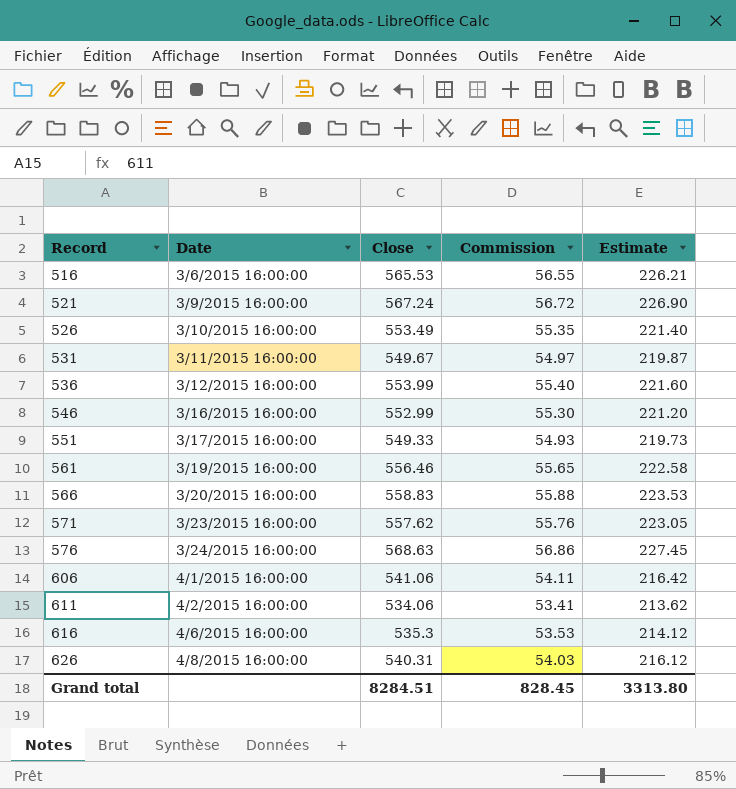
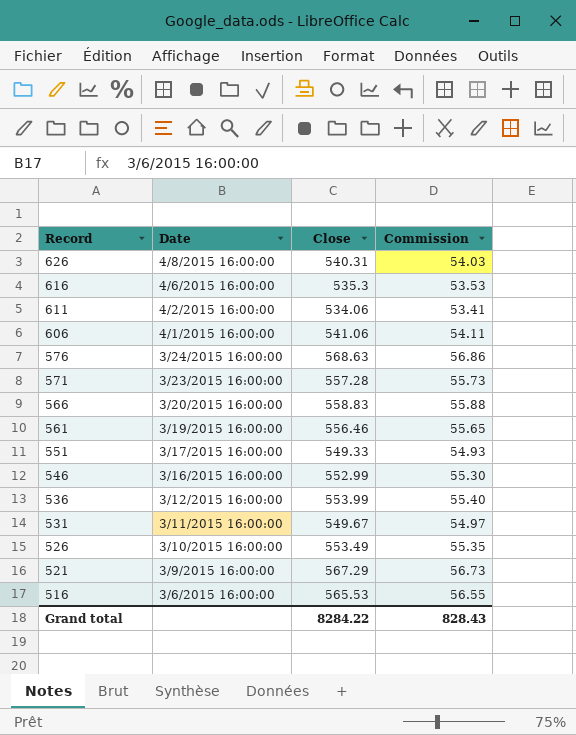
row order: Record ascending -> Record descending
column Estimate | formula: [Close] * 0.4 -> none
571 | Close: 557.62 -> 557.28
571 | Commission: 55.76 -> 55.73
521 | Close: 567.24 -> 567.29
521 | Commission: 56.72 -> 56.73
Grand total | Close: 8284.51 -> 8284.22
Grand total | Commission: 828.45 -> 828.43

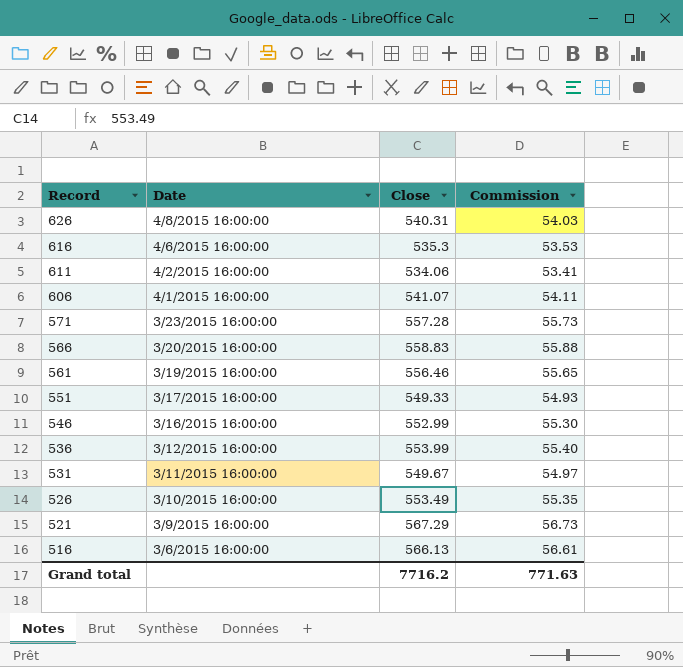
row 576: 3/24/2015 16:00:00 | 568.63 | 56.86 -> none
606 | Close: 541.06 -> 541.07
516 | Close: 565.53 -> 566.13
516 | Commission: 56.55 -> 56.61
Grand total | Close: 8284.22 -> 7716.2
Grand total | Commission: 828.43 -> 771.63

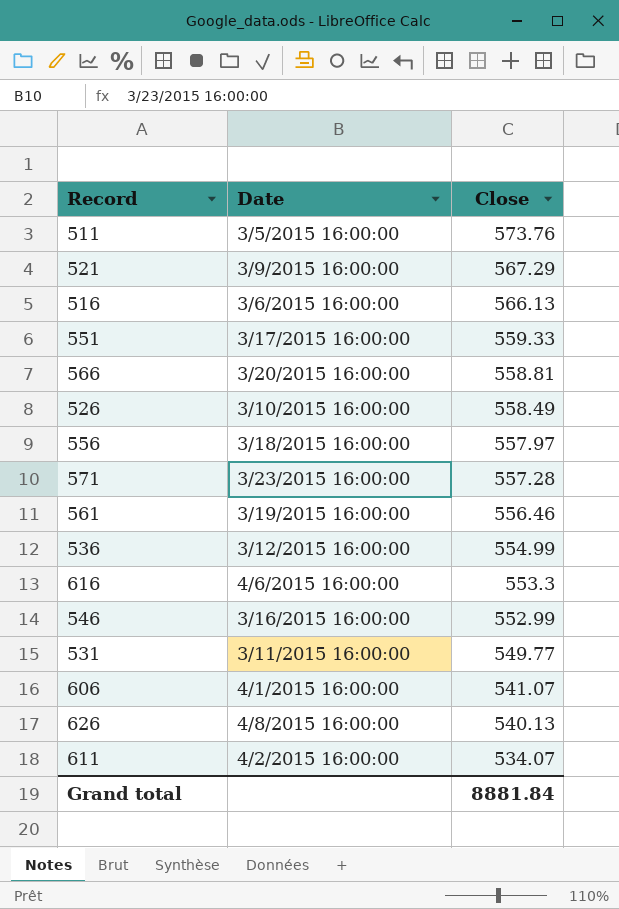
row order: Record descending -> Close descending
column Commission | formula: [Close] * 0.1 -> none
row 511: none -> 3/5/2015 16:00:00 | 573.76
551 | Close: 549.33 -> 559.33
566 | Close: 558.83 -> 558.81
526 | Close: 553.49 -> 558.49
row 556: none -> 3/18/2015 16:00:00 | 557.97
536 | Close: 553.99 -> 554.99
616 | Close: 535.3 -> 553.3
531 | Close: 549.67 -> 549.77
626 | Close: 540.31 -> 540.13
611 | Close: 534.06 -> 534.07
Grand total | Close: 7716.2 -> 8881.84

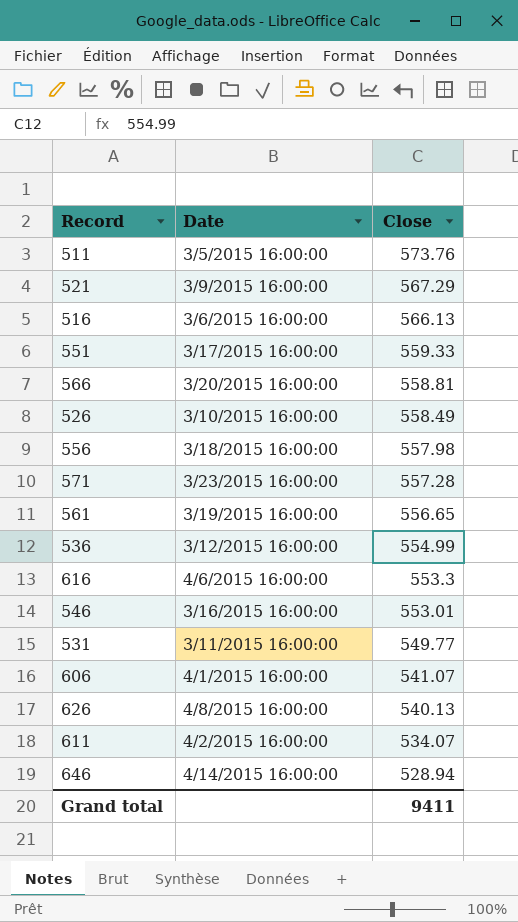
556 | Close: 557.97 -> 557.98
561 | Close: 556.46 -> 556.65
546 | Close: 552.99 -> 553.01
row 646: none -> 4/14/2015 16:00:00 | 528.94
Grand total | Close: 8881.84 -> 9411

